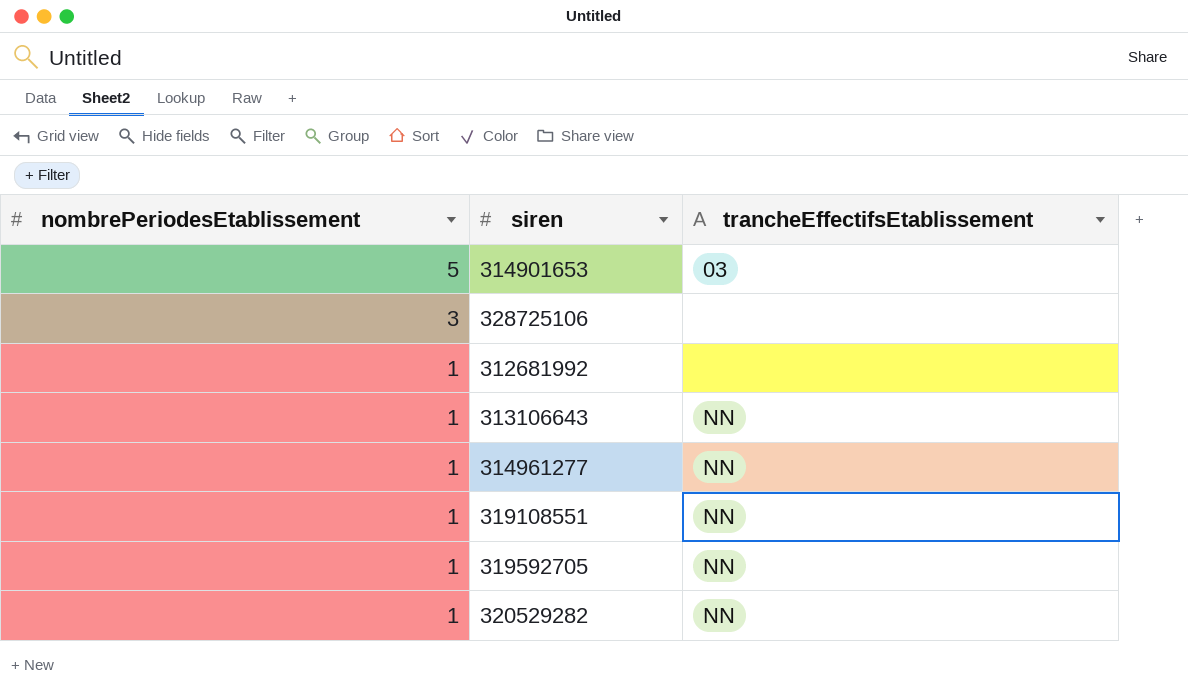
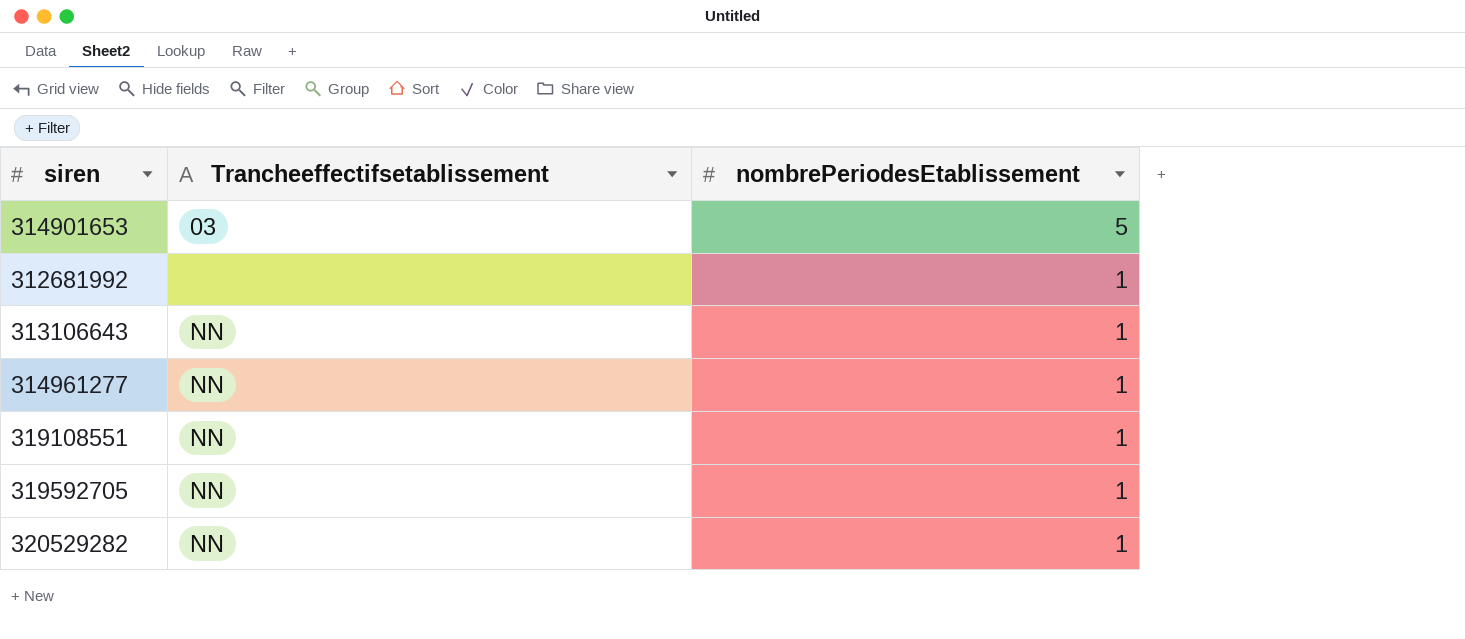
column name: trancheEffectifsEtablissement -> Trancheeffectifsetablissement
column nombrePeriodesEtablissement | position: 1 -> 3
row 328725106: 3 | none -> none

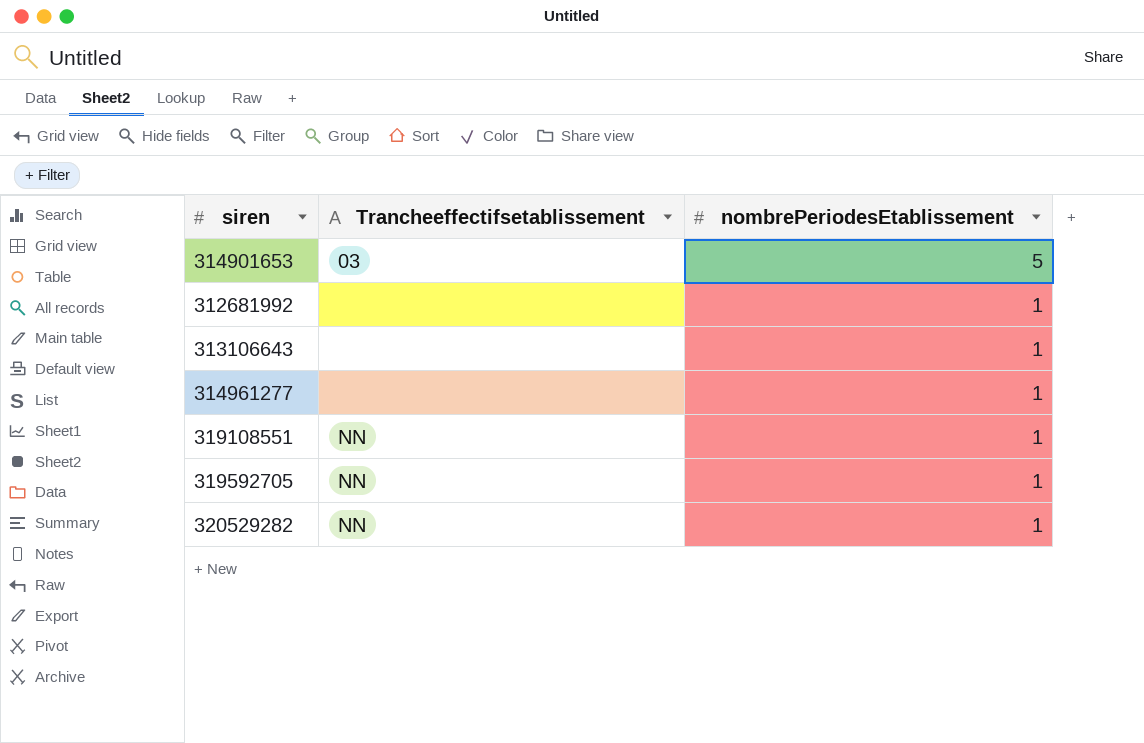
313106643 | Trancheeffectifsetablissement: NN -> none
314961277 | Trancheeffectifsetablissement: NN -> none

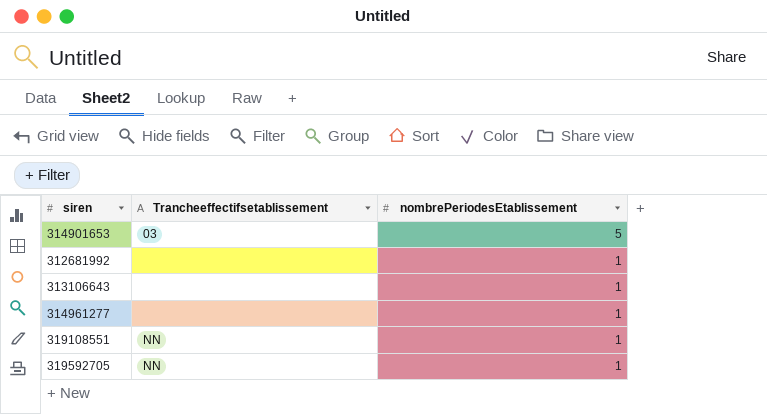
row 320529282: NN | 1 -> none

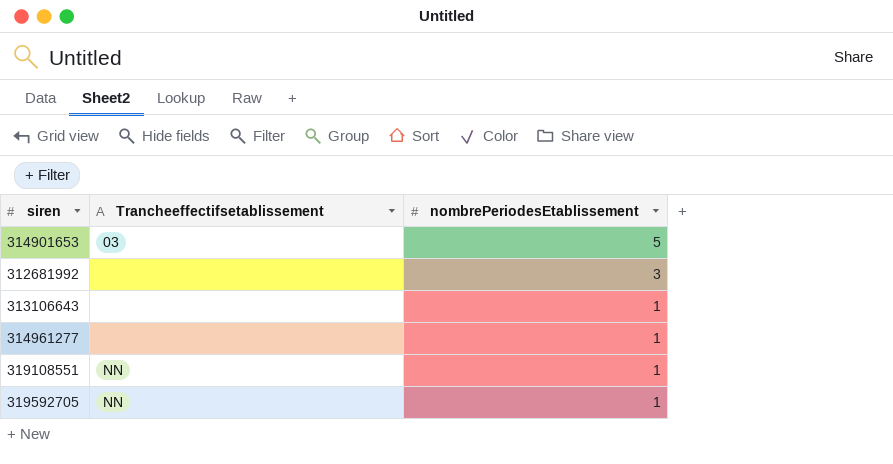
312681992 | nombrePeriodesEtablissement: 1 -> 3

